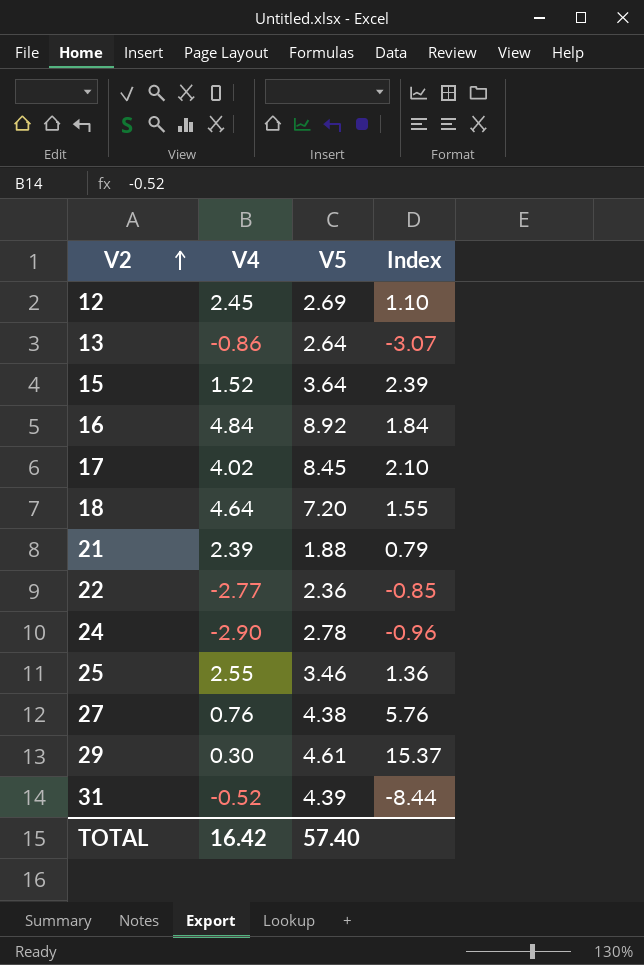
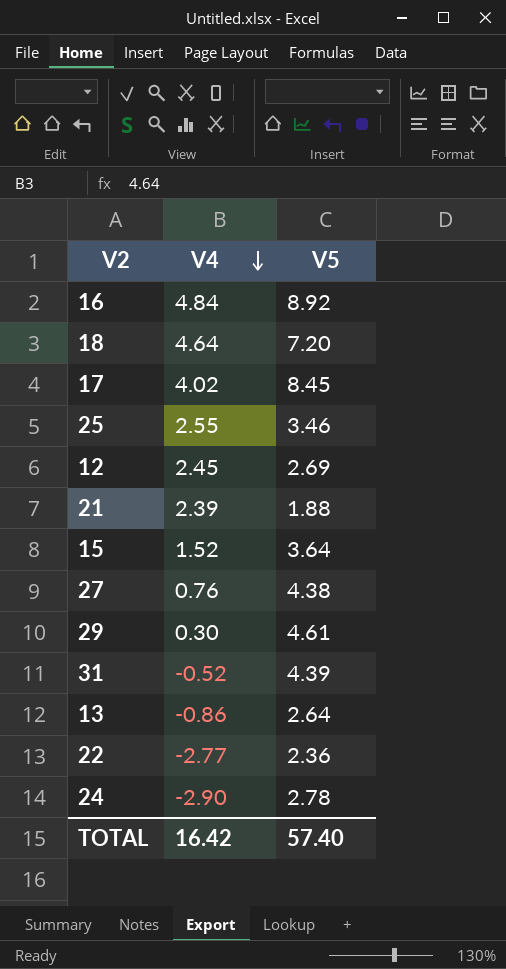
row order: V2 ascending -> V4 descending
column Index | formula: [V5] / [V4] -> none

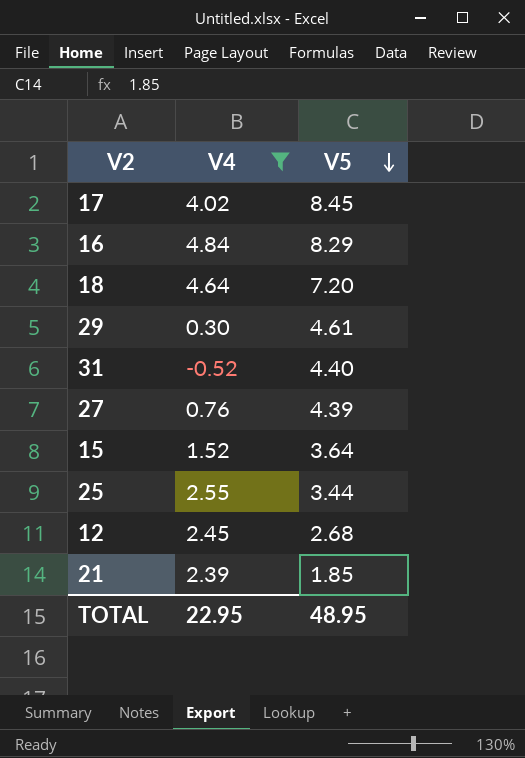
filter: none -> V4 >= -0.52
row order: V4 descending -> V5 descending
16 | V5: 8.92 -> 8.29
31 | V5: 4.39 -> 4.40
27 | V5: 4.38 -> 4.39
25 | V5: 3.46 -> 3.44
12 | V5: 2.69 -> 2.68
21 | V5: 1.88 -> 1.85
TOTAL | V4: 16.42 -> 22.95
TOTAL | V5: 57.40 -> 48.95

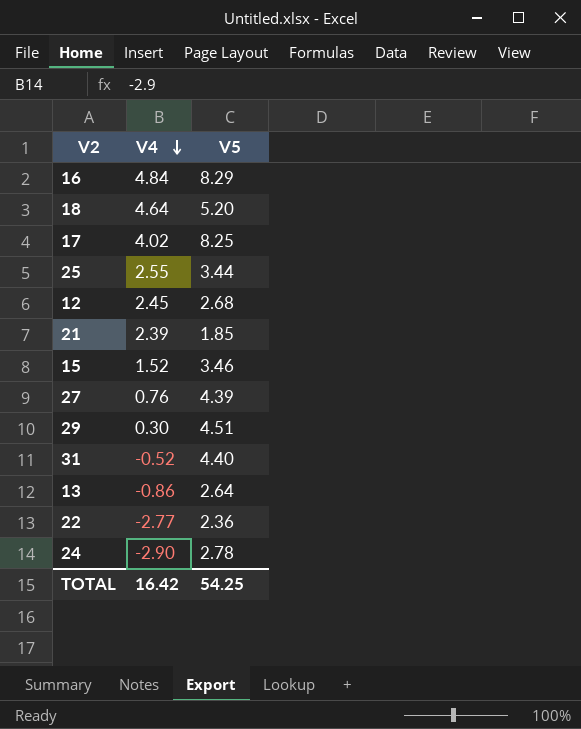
filter: V4 >= -0.52 -> none
row order: V5 descending -> V4 descending
18 | V5: 7.20 -> 5.20
17 | V5: 8.45 -> 8.25
15 | V5: 3.64 -> 3.46
29 | V5: 4.61 -> 4.51
TOTAL | V4: 22.95 -> 16.42
TOTAL | V5: 48.95 -> 54.25

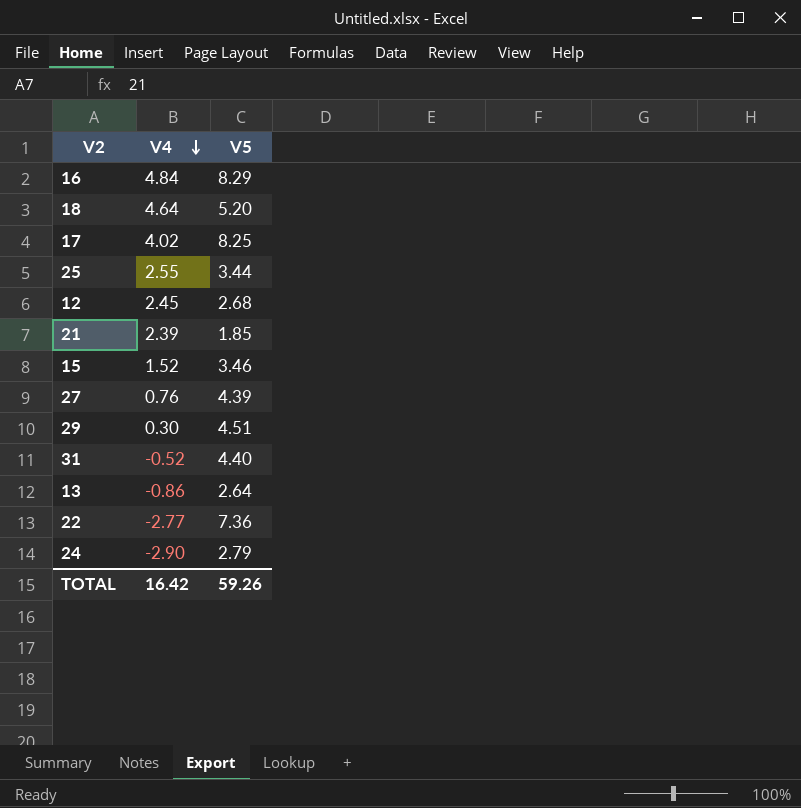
22 | V5: 2.36 -> 7.36
24 | V5: 2.78 -> 2.79
TOTAL | V5: 54.25 -> 59.26

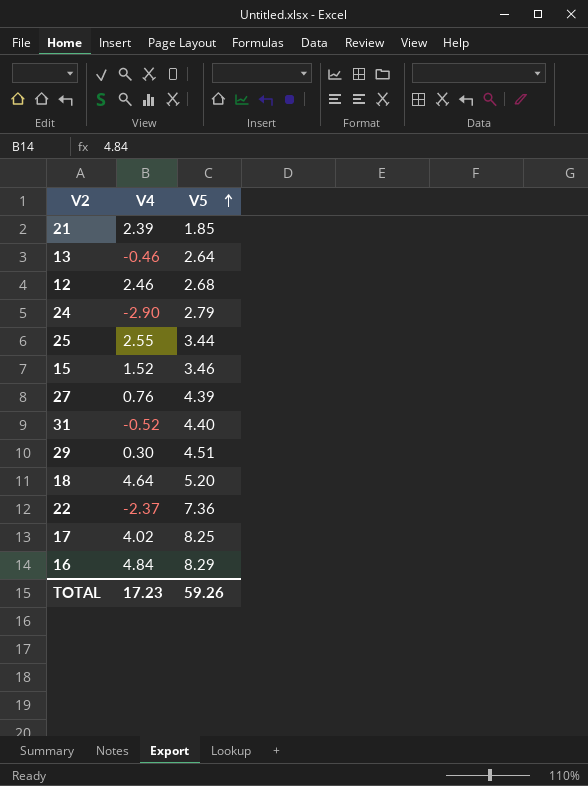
row order: V4 descending -> V5 ascending
13 | V4: -0.86 -> -0.46
12 | V4: 2.45 -> 2.46
22 | V4: -2.77 -> -2.37
TOTAL | V4: 16.42 -> 17.23

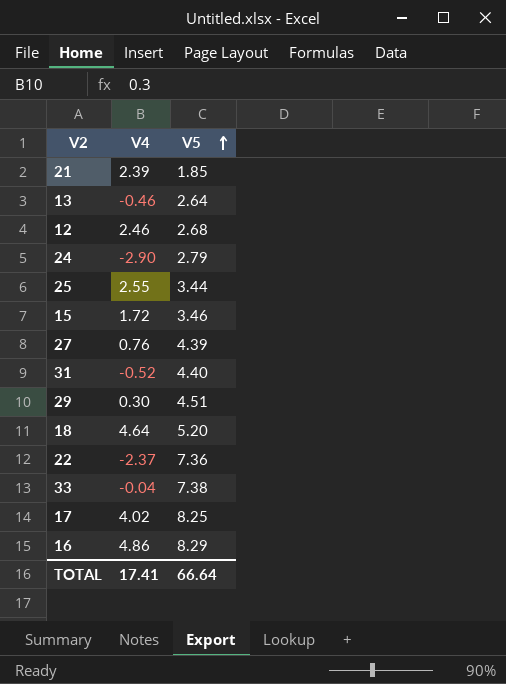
15 | V4: 1.52 -> 1.72
row 33: none -> -0.04 | 7.38
16 | V4: 4.84 -> 4.86
TOTAL | V4: 17.23 -> 17.41
TOTAL | V5: 59.26 -> 66.64

